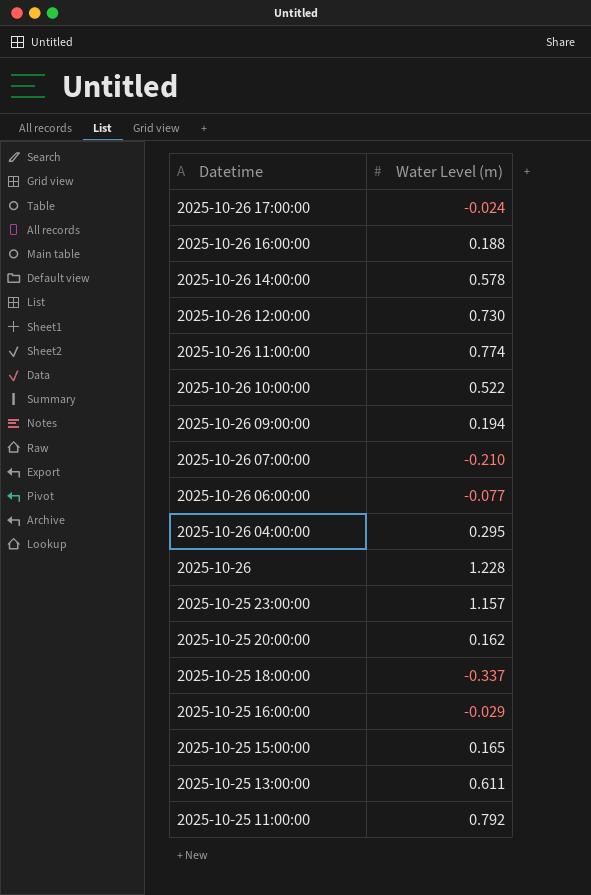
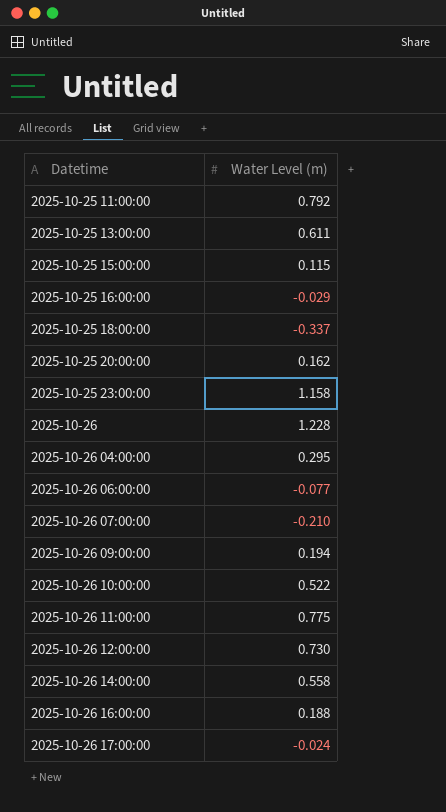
row order: Datetime descending -> Datetime ascending
2025-10-25 15:00:00 | Water Level (m): 0.165 -> 0.115
2025-10-25 23:00:00 | Water Level (m): 1.157 -> 1.158
2025-10-26 11:00:00 | Water Level (m): 0.774 -> 0.775
2025-10-26 14:00:00 | Water Level (m): 0.578 -> 0.558

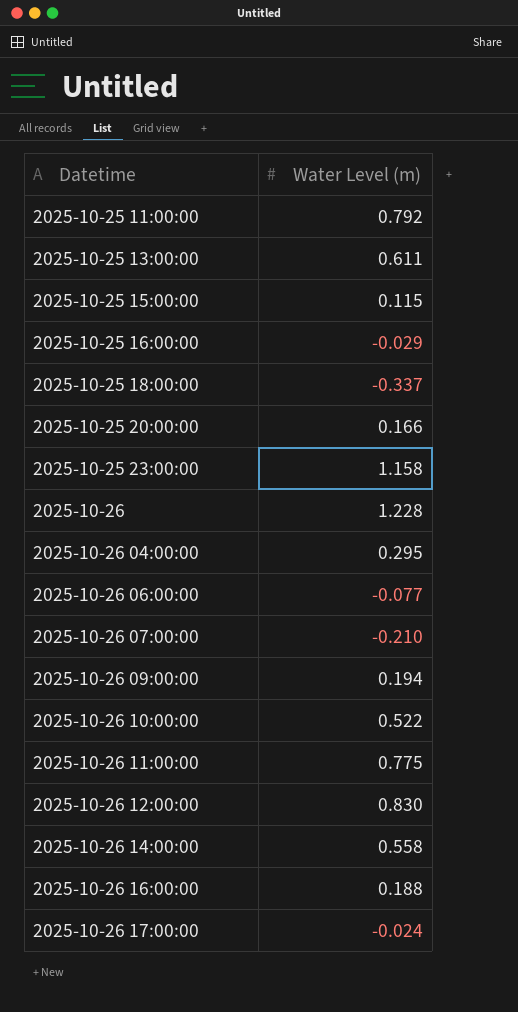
2025-10-25 20:00:00 | Water Level (m): 0.162 -> 0.166
2025-10-26 12:00:00 | Water Level (m): 0.730 -> 0.830

